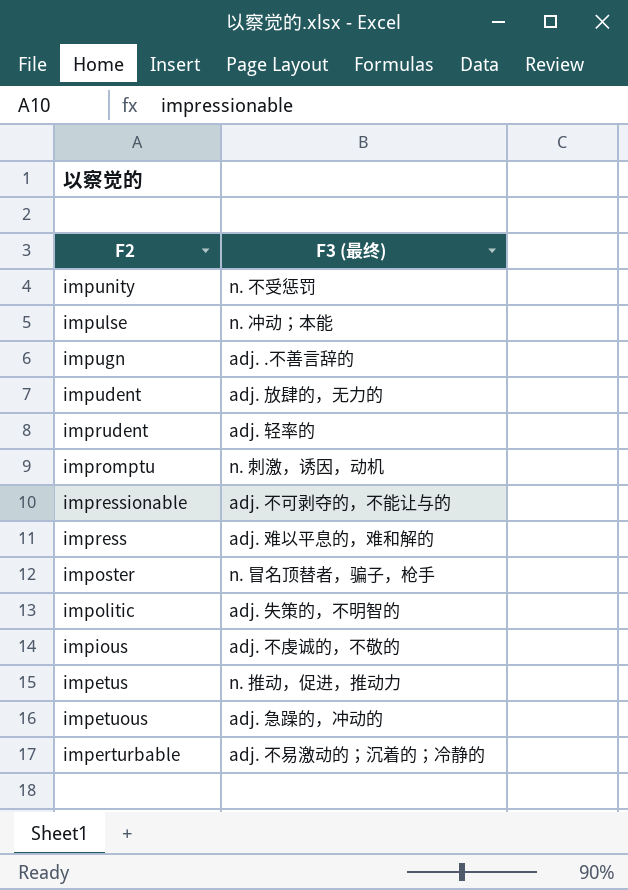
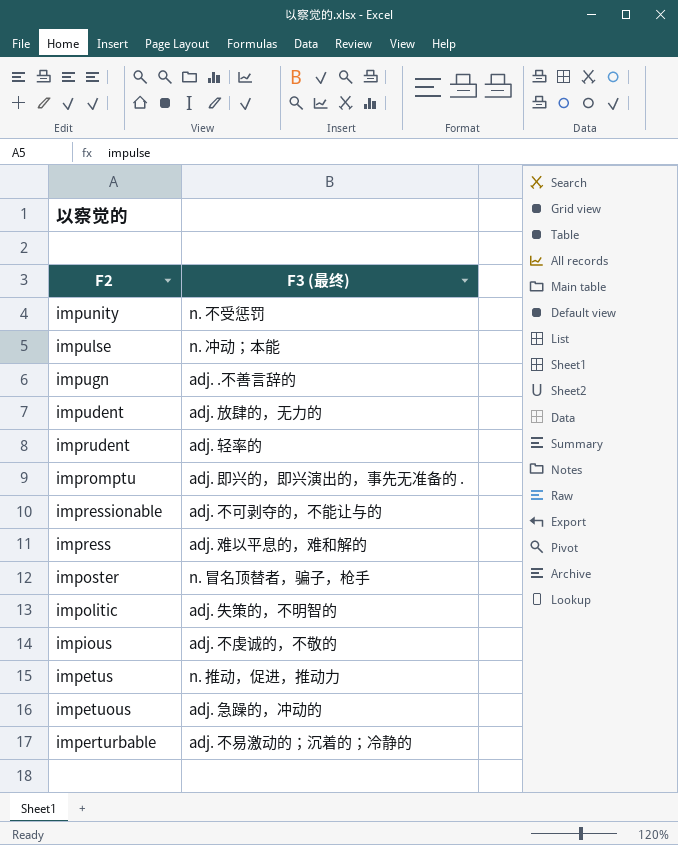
impromptu | F3 (最终): n. 刺激，诱因，动机 -> adj. 即兴的，即兴演出的，事先无准备的 .

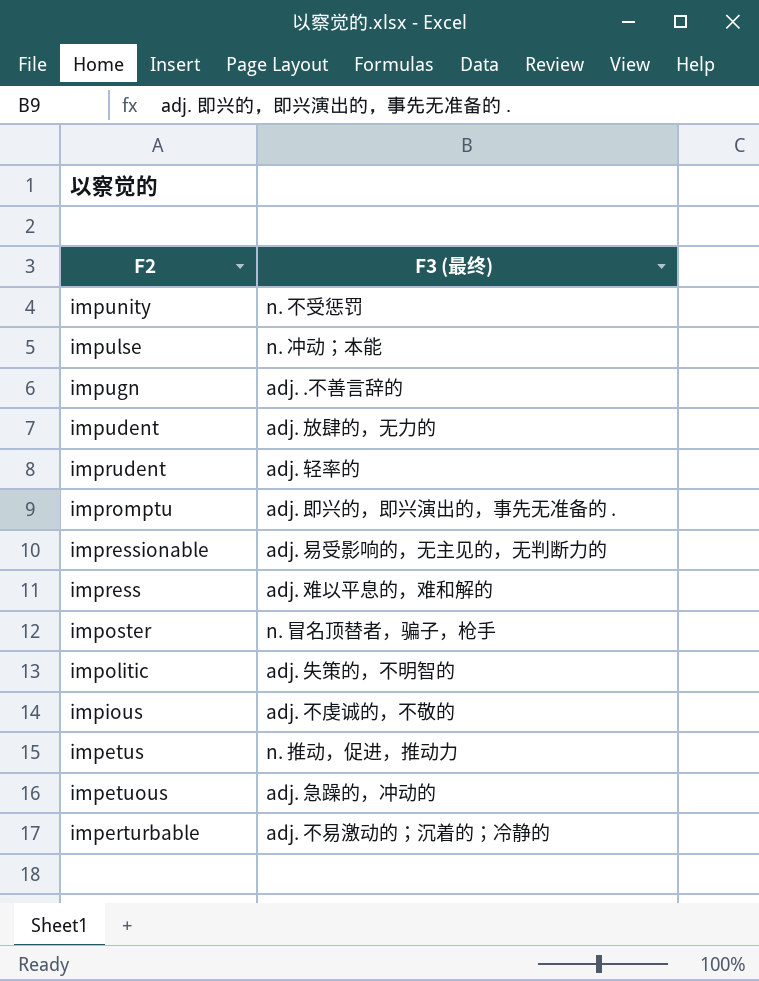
impressionable | F3 (最终): adj. 不可剥夺的，不能让与的 -> adj. 易受影响的，无主见的，无判断力的

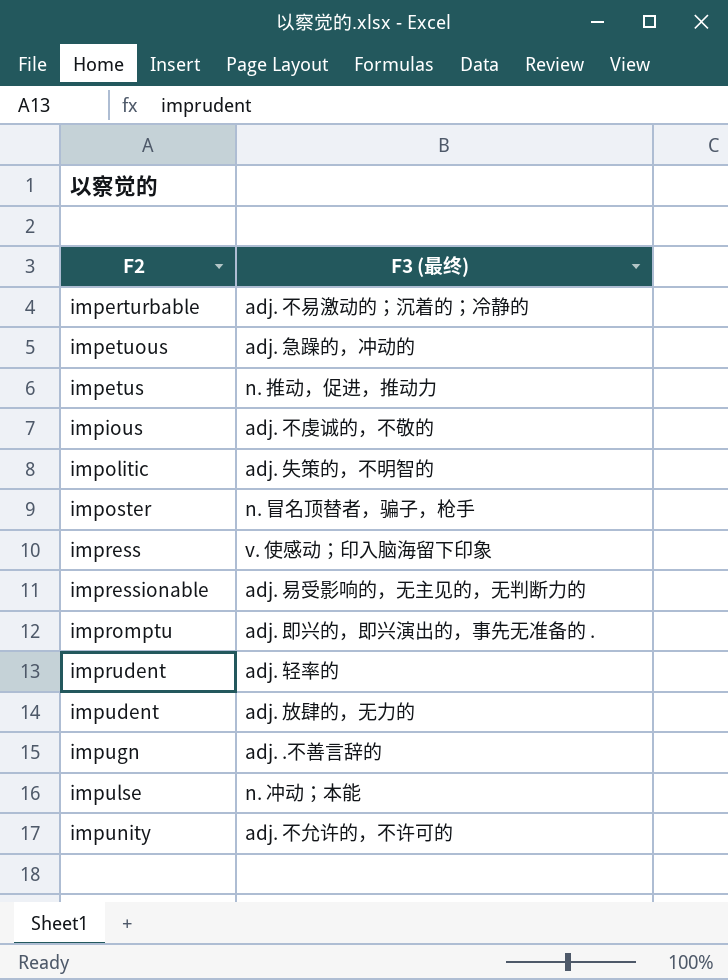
row order: F2 descending -> F2 ascending
impress | F3 (最终): adj. 难以平息的，难和解的 -> v. 使感动；印入脑海留下印象
impunity | F3 (最终): n. 不受惩罚 -> adj. 不允许的，不许可的

